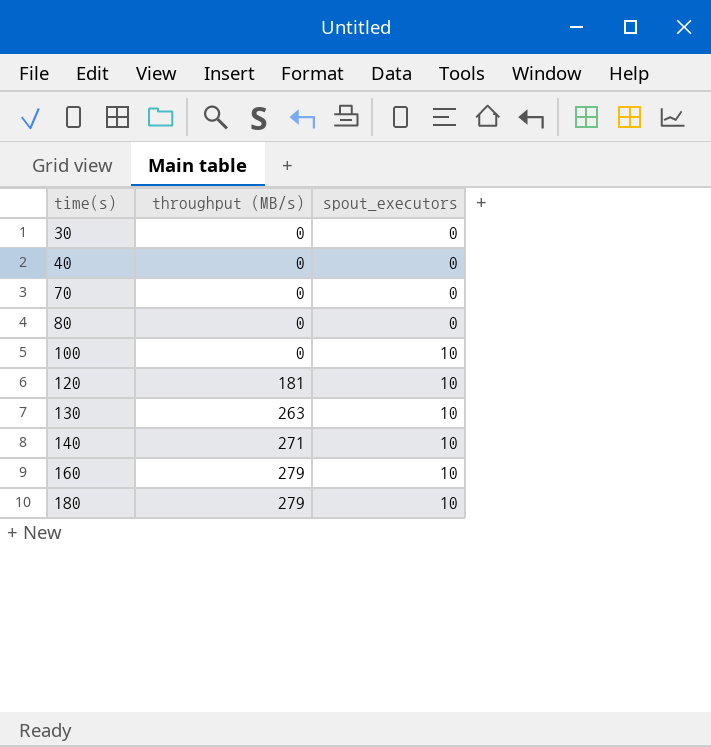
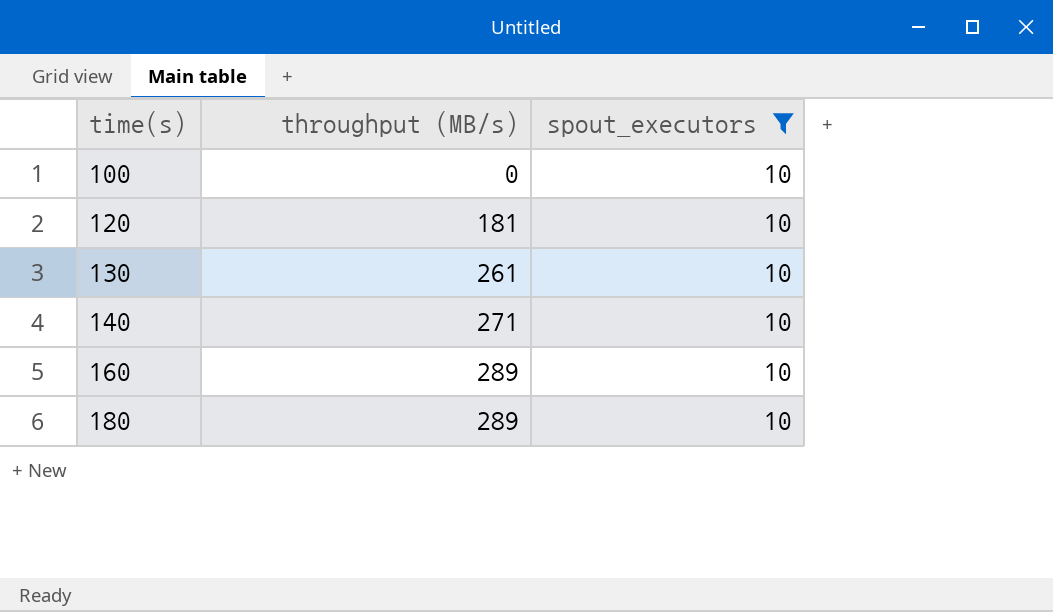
filter: none -> spout_executors = 10
130 | throughput (MB/s): 263 -> 261
160 | throughput (MB/s): 279 -> 289
180 | throughput (MB/s): 279 -> 289

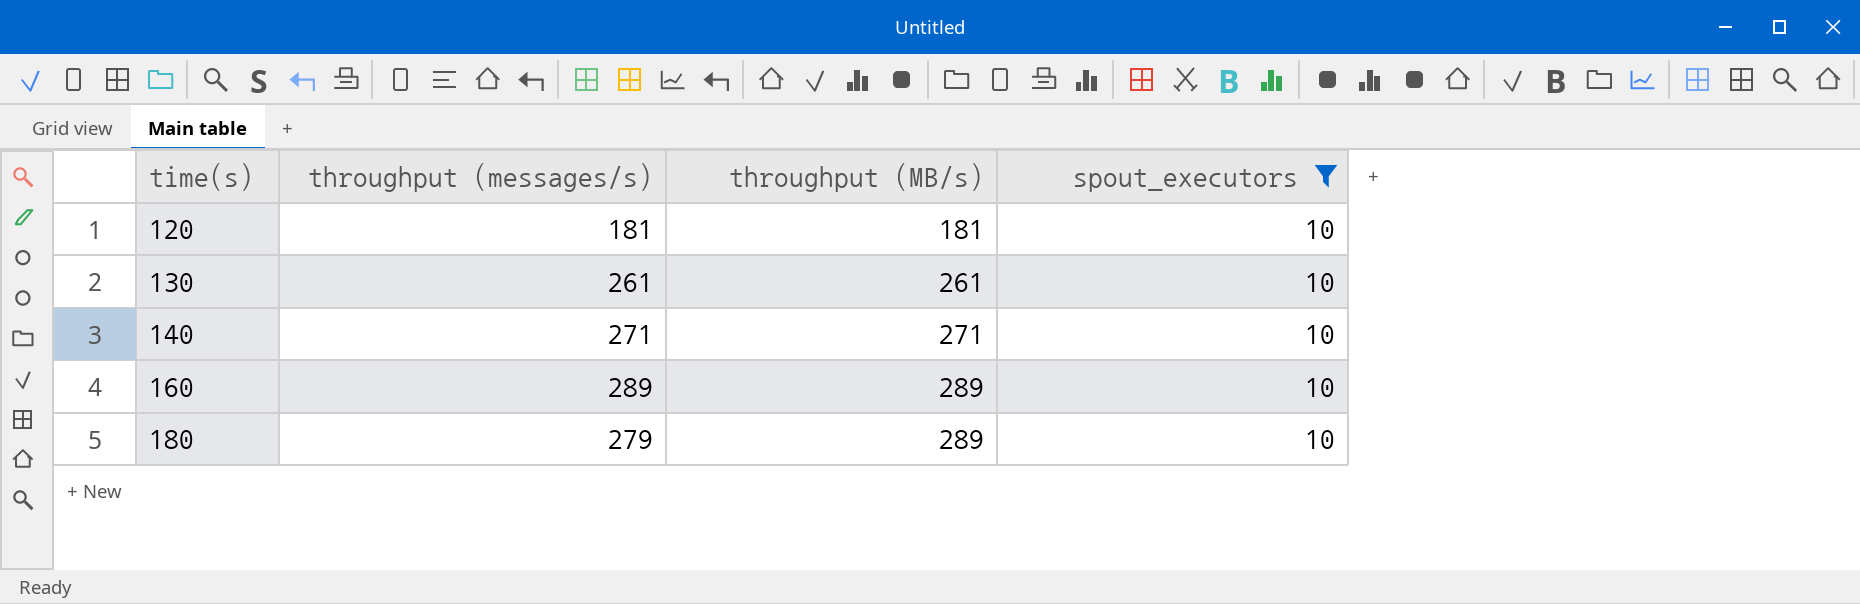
column throughput (messages/s) | position: none -> 2
row 100: 0 | 10 -> none

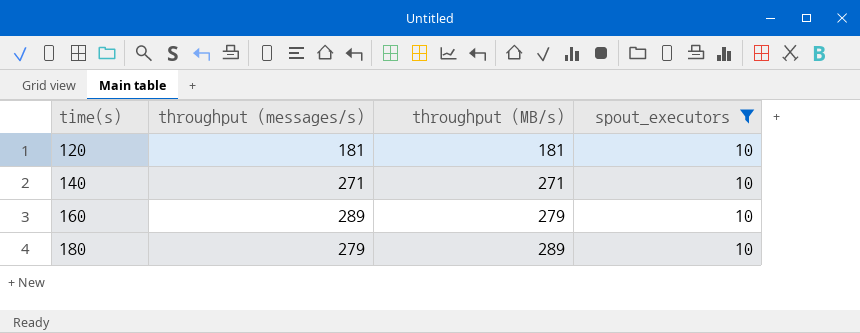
row 130: 261 | 261 | 10 -> none
160 | throughput (MB/s): 289 -> 279

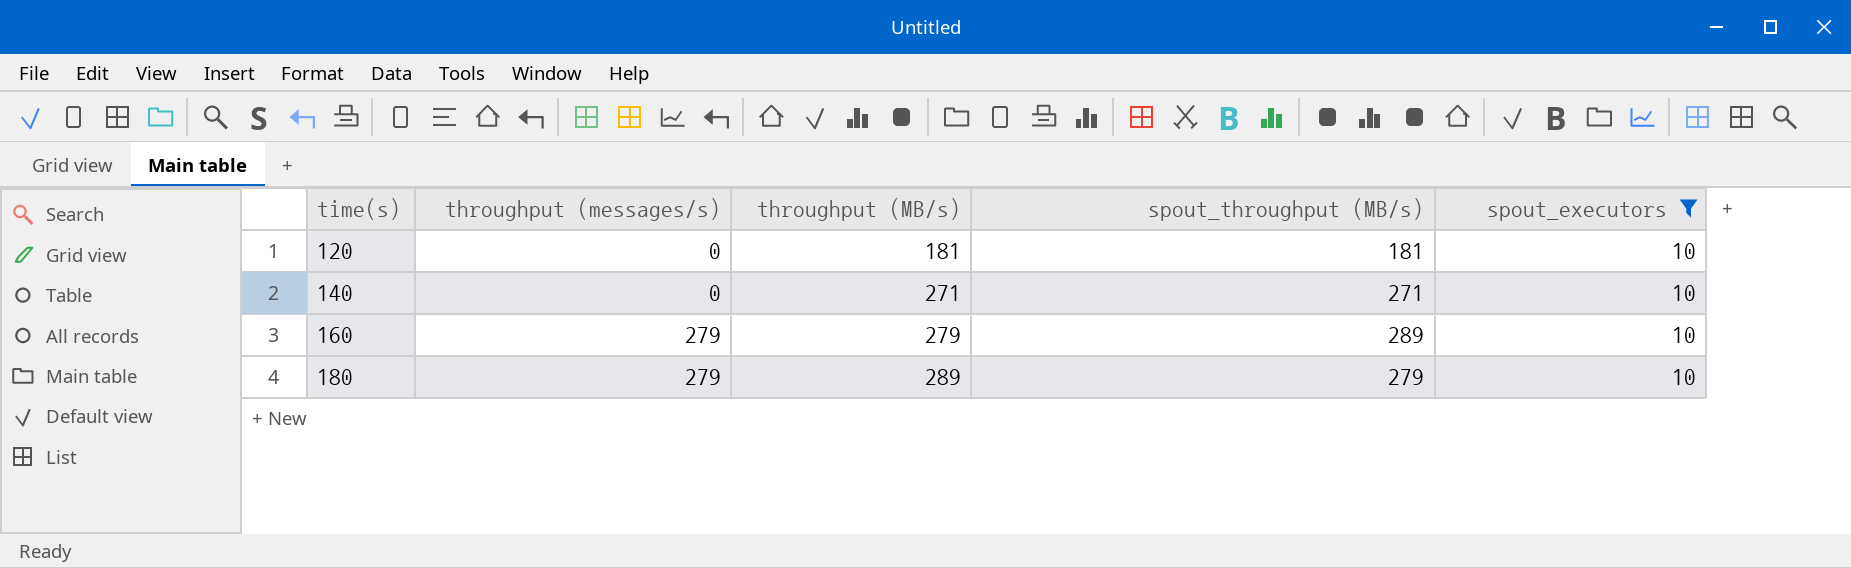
column spout_throughput (MB/s) | position: none -> 4
120 | throughput (messages/s): 181 -> 0
140 | throughput (messages/s): 271 -> 0
160 | throughput (messages/s): 289 -> 279

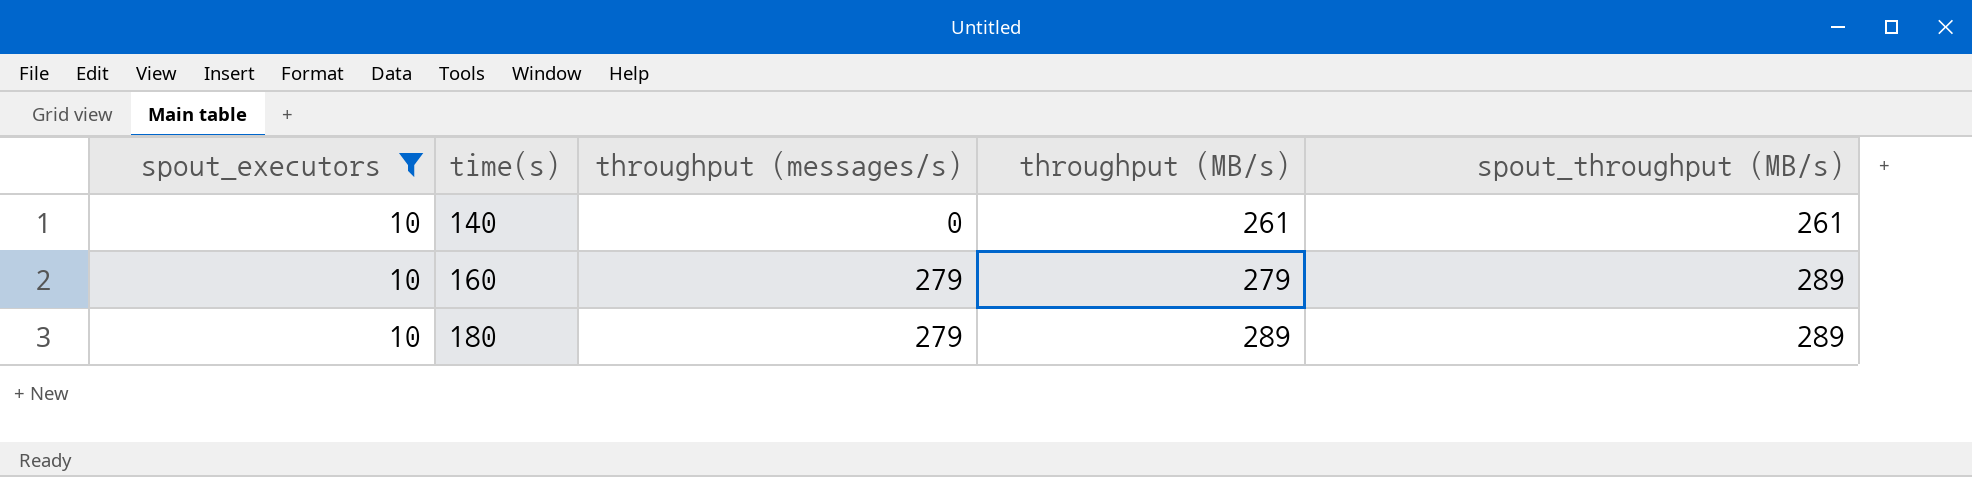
column spout_executors | position: 5 -> 1
row 120: 0 | 181 | 181 | 10 -> none
140 | throughput (MB/s): 271 -> 261
140 | spout_throughput (MB/s): 271 -> 261
180 | spout_throughput (MB/s): 279 -> 289

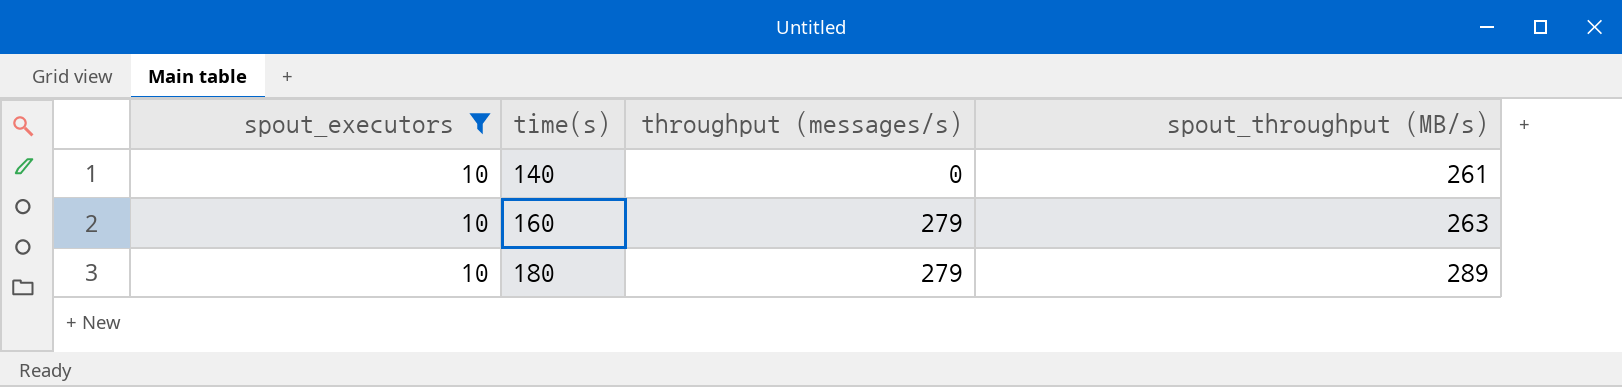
column throughput (MB/s) | position: 4 -> none
160 | spout_throughput (MB/s): 289 -> 263

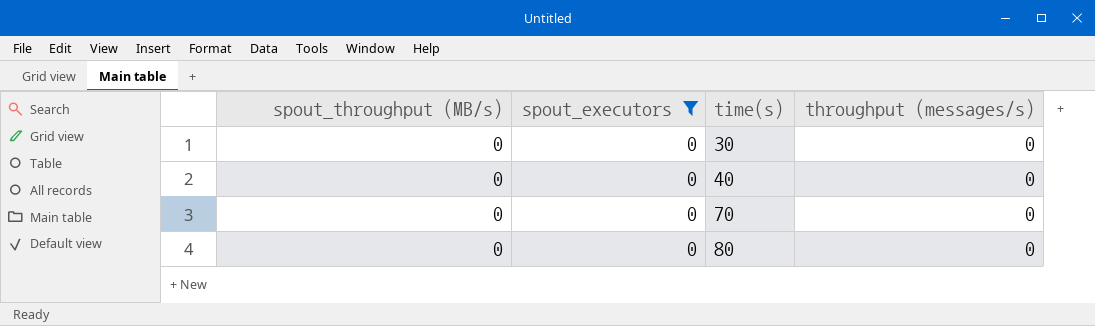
filter: spout_executors = 10 -> spout_executors = 0
column spout_throughput (MB/s) | position: 4 -> 1

